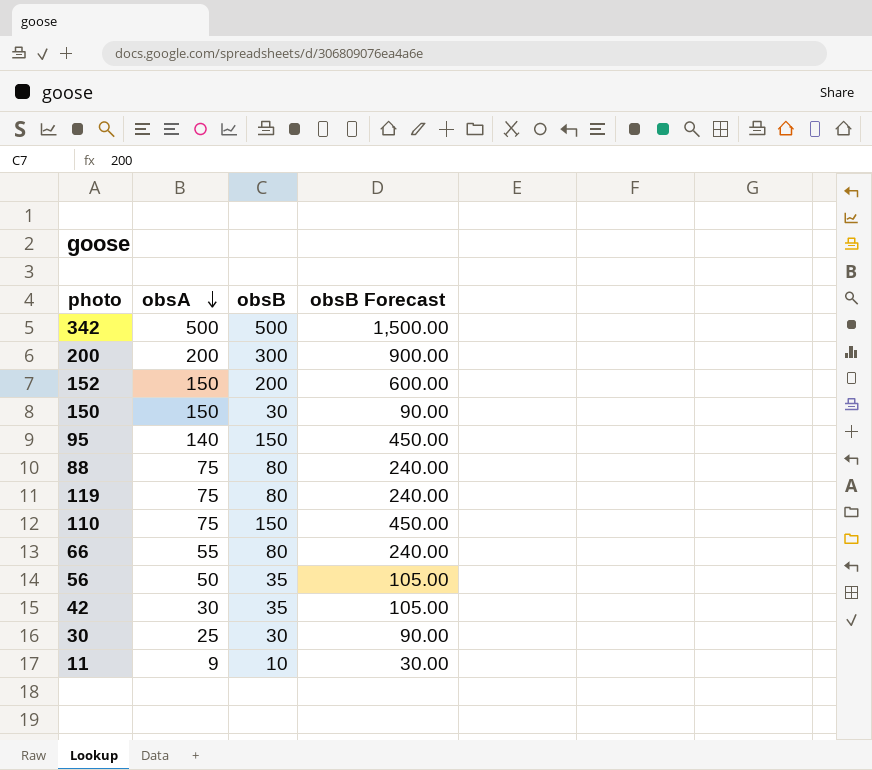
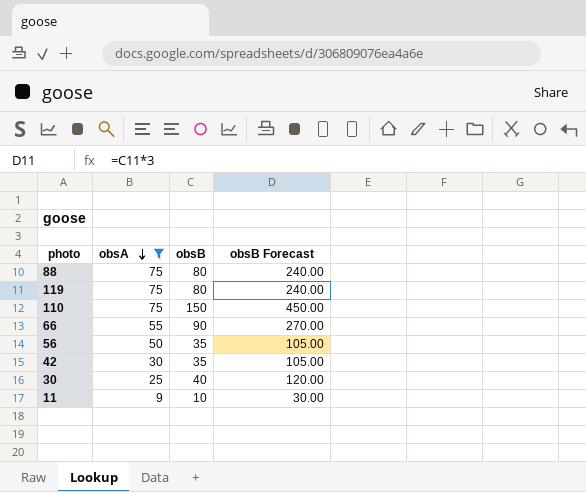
filter: none -> obsA <= 75
66 | obsB: 80 -> 90
66 | obsB Forecast: 240.00 -> 270.00
30 | obsB: 30 -> 40
30 | obsB Forecast: 90.00 -> 120.00

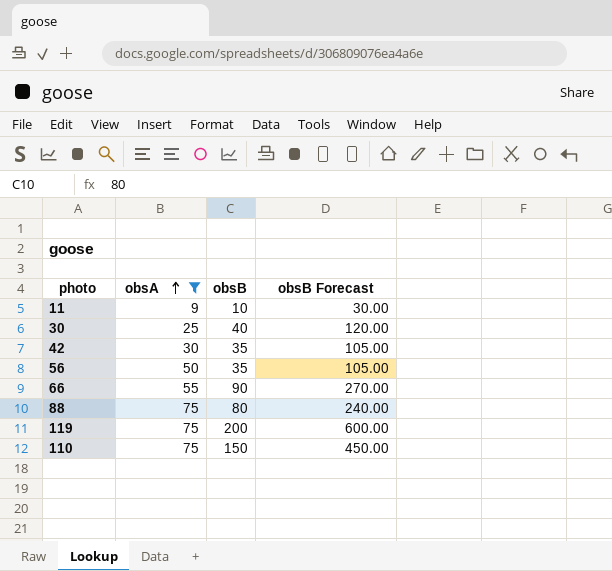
row order: obsA descending -> obsA ascending
119 | obsB: 80 -> 200
119 | obsB Forecast: 240.00 -> 600.00

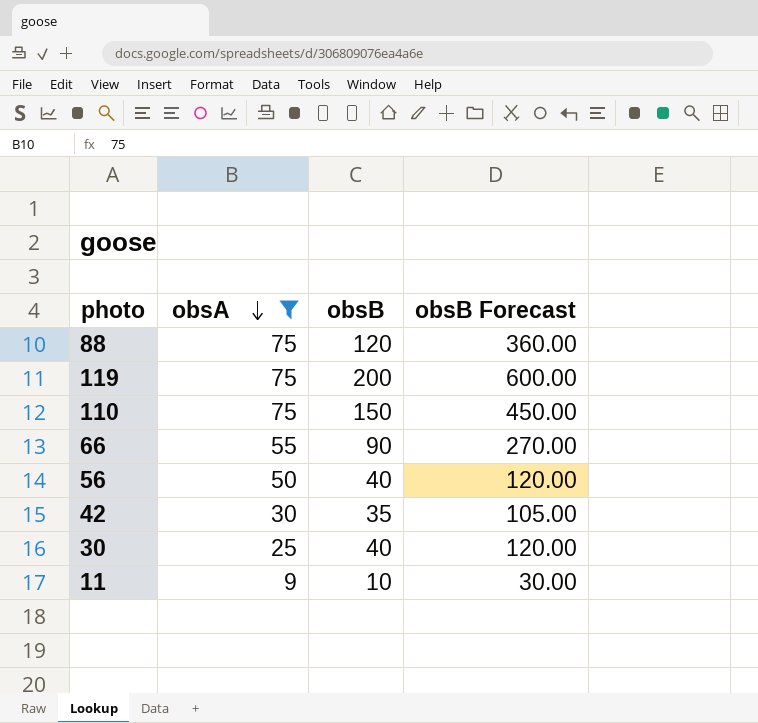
row order: obsA ascending -> obsA descending
88 | obsB: 80 -> 120
88 | obsB Forecast: 240.00 -> 360.00
56 | obsB: 35 -> 40
56 | obsB Forecast: 105.00 -> 120.00

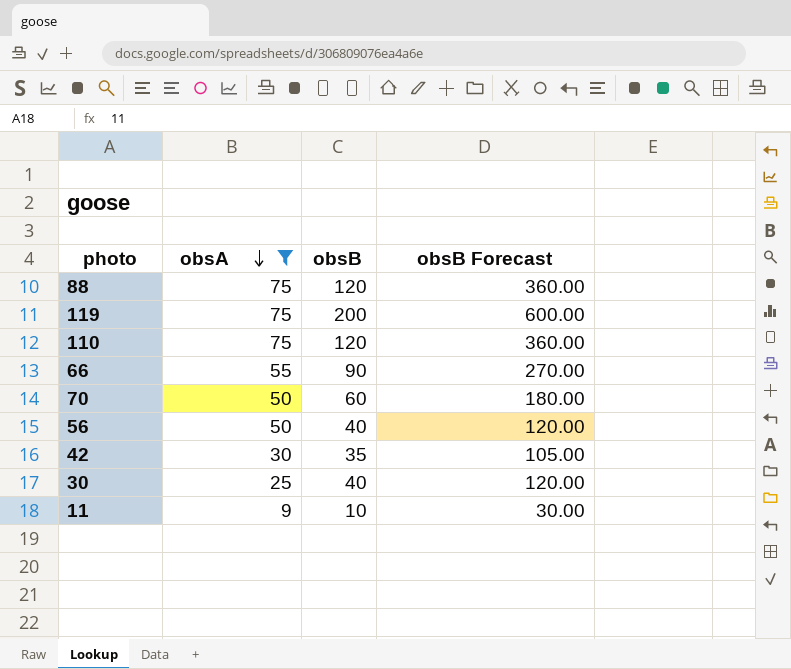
110 | obsB: 150 -> 120
110 | obsB Forecast: 450.00 -> 360.00
row 70: none -> 50 | 60 | 180.00

